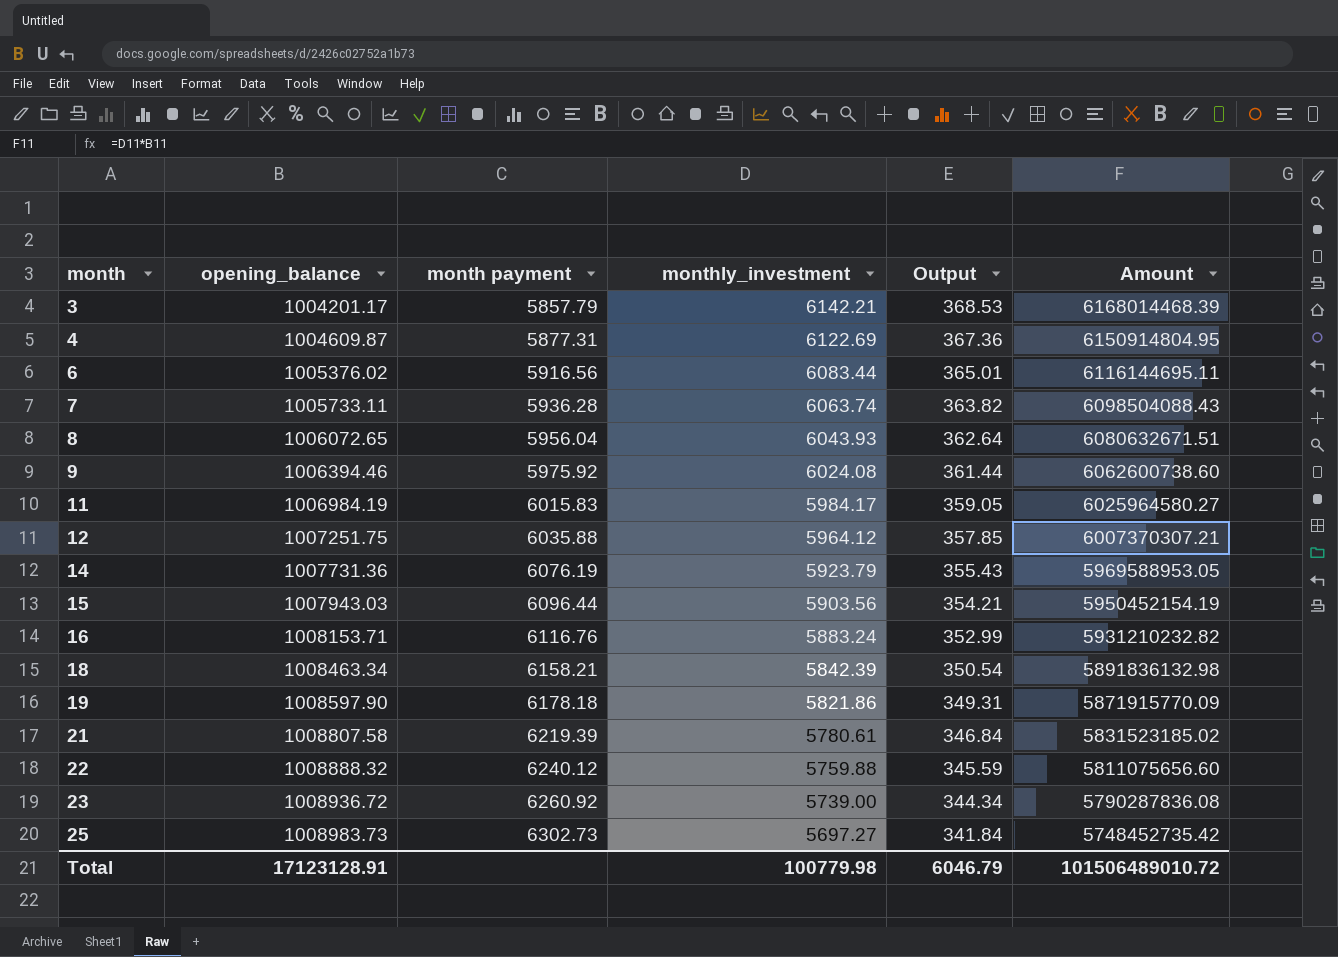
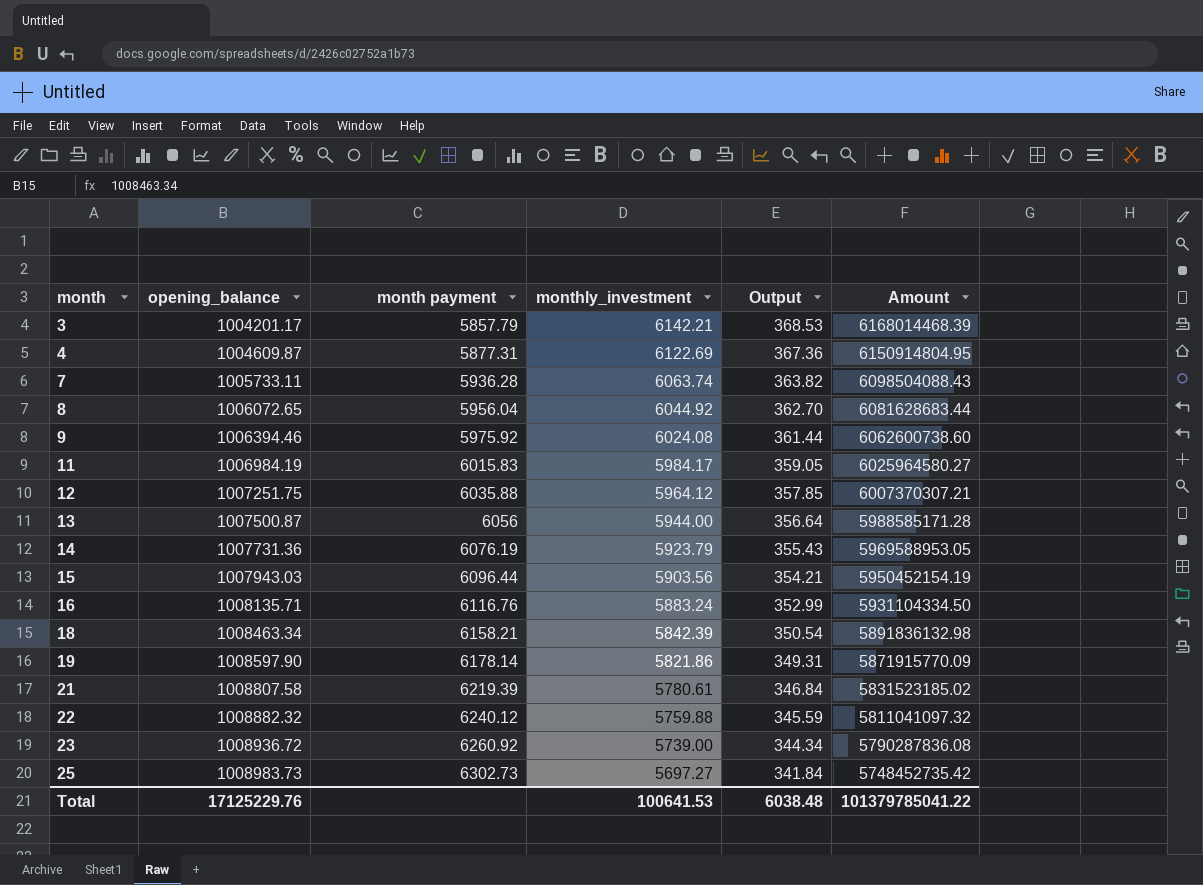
row 6: 1005376.02 | 5916.56 | 6083.44 | 365.01 | 6116144695.11 -> none
8 | monthly_investment: 6043.93 -> 6044.92
8 | Output: 362.64 -> 362.70
8 | Amount: 6080632671.51 -> 6081628683.44
row 13: none -> 1007500.87 | 6056 | 5944.00 | 356.64 | 5988585171.28
16 | opening_balance: 1008153.71 -> 1008135.71
16 | Amount: 5931210232.82 -> 5931104334.50
19 | month payment: 6178.18 -> 6178.14
22 | opening_balance: 1008888.32 -> 1008882.32
22 | Amount: 5811075656.60 -> 5811041097.32
Total | opening_balance: 17123128.91 -> 17125229.76
Total | monthly_investment: 100779.98 -> 100641.53
Total | Output: 6046.79 -> 6038.48
Total | Amount: 101506489010.72 -> 101379785041.22

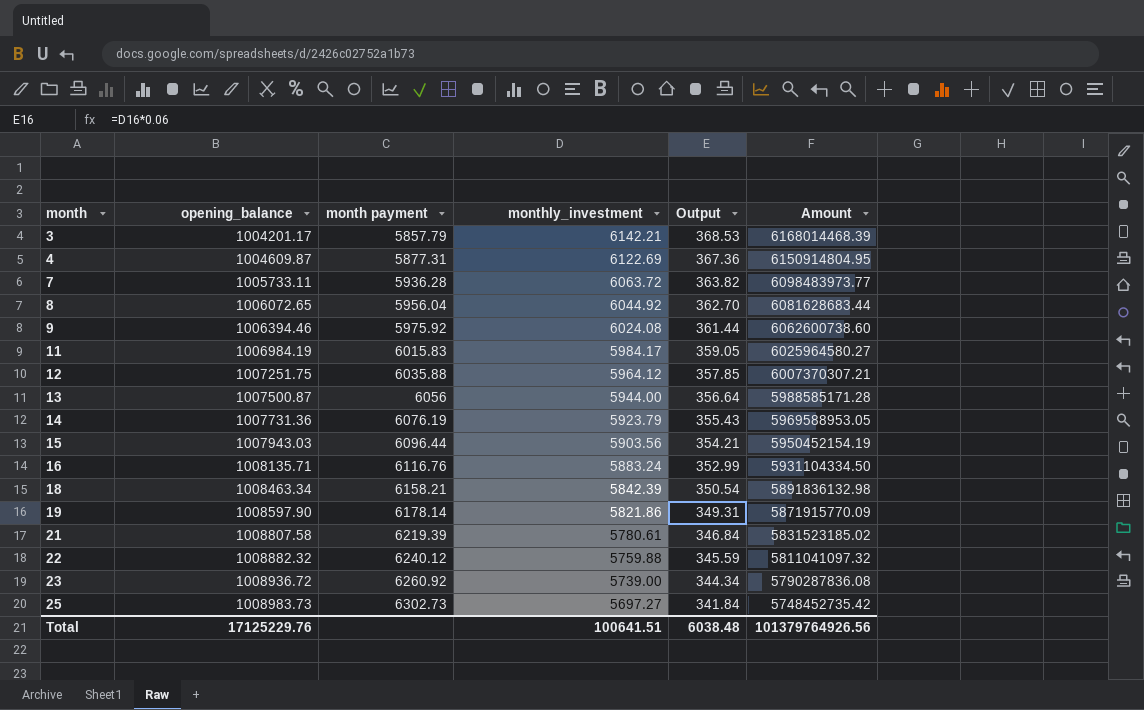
7 | monthly_investment: 6063.74 -> 6063.72
7 | Amount: 6098504088.43 -> 6098483973.77
Total | monthly_investment: 100641.53 -> 100641.51
Total | Amount: 101379785041.22 -> 101379764926.56

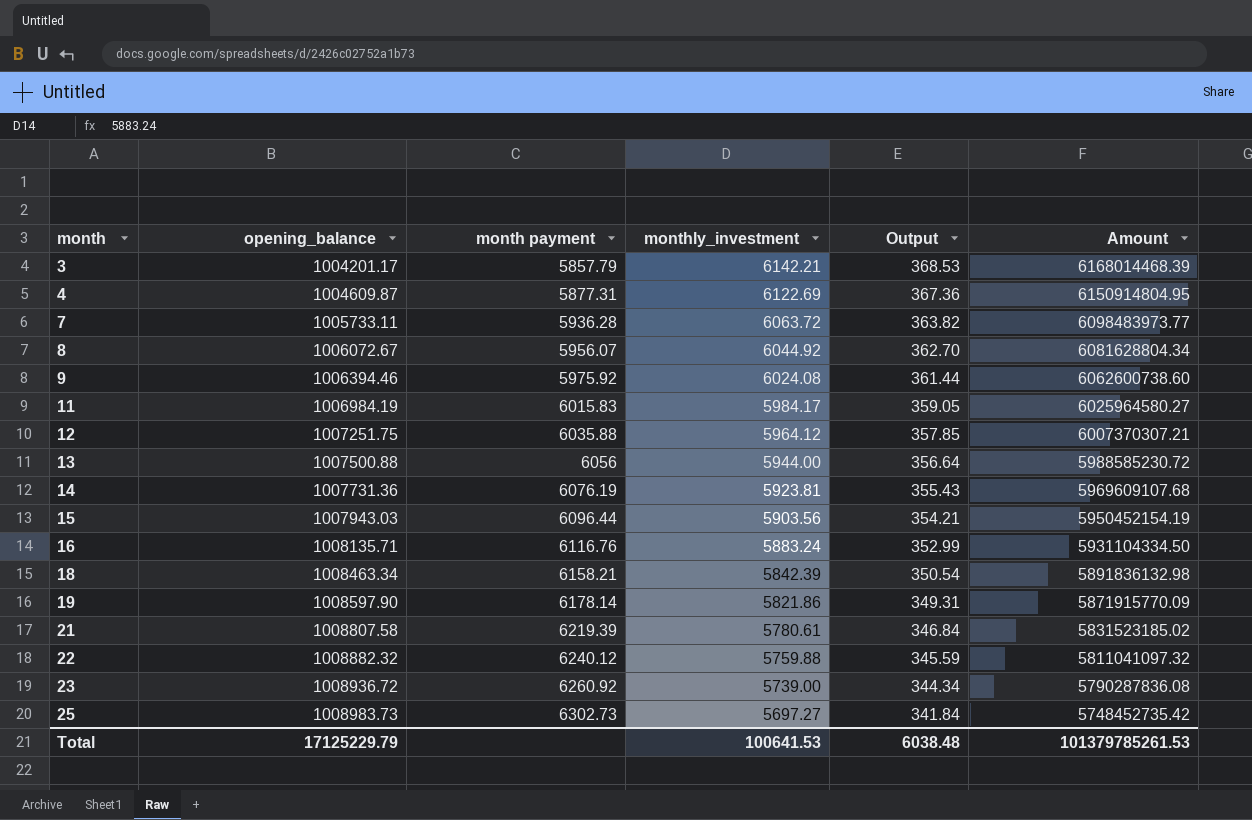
8 | opening_balance: 1006072.65 -> 1006072.67
8 | month payment: 5956.04 -> 5956.07
8 | Amount: 6081628683.44 -> 6081628804.34
13 | opening_balance: 1007500.87 -> 1007500.88
13 | Amount: 5988585171.28 -> 5988585230.72
14 | monthly_investment: 5923.79 -> 5923.81
14 | Amount: 5969588953.05 -> 5969609107.68
Total | opening_balance: 17125229.76 -> 17125229.79
Total | monthly_investment: 100641.51 -> 100641.53
Total | Amount: 101379764926.56 -> 101379785261.53

